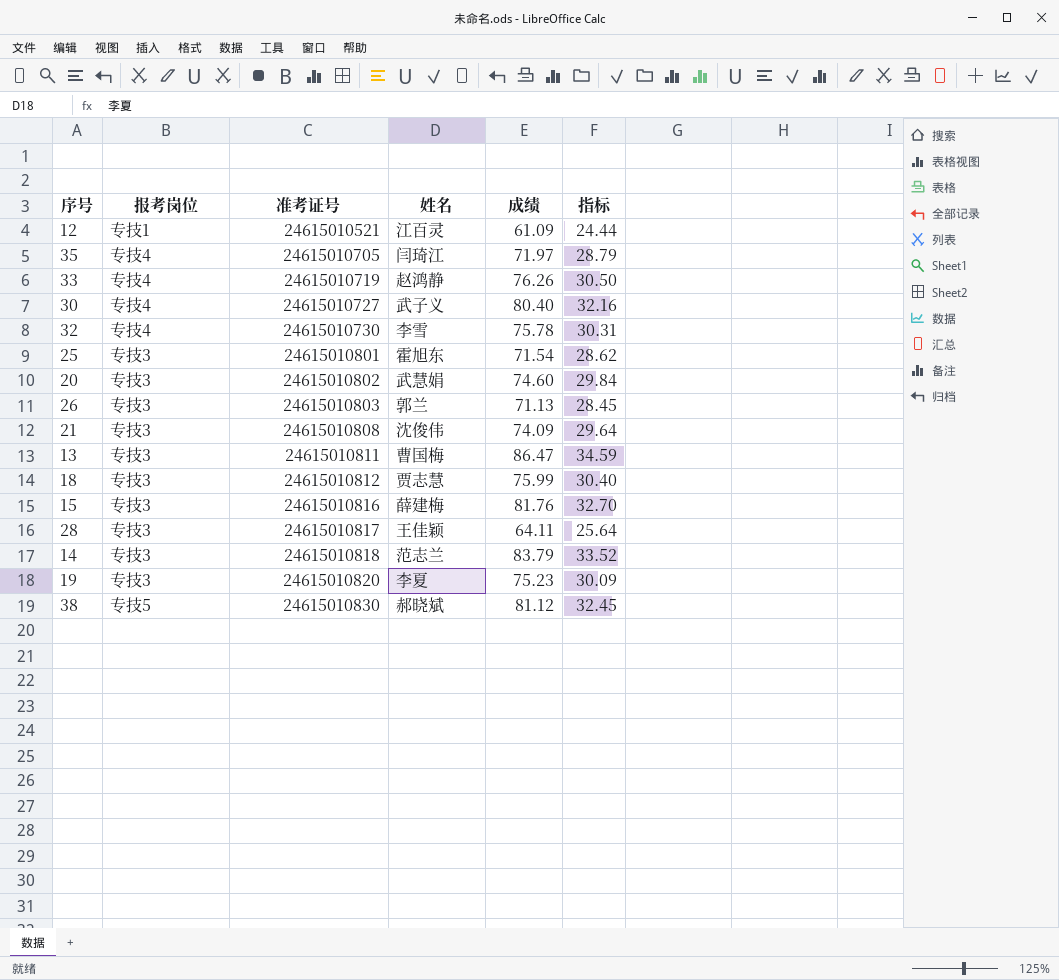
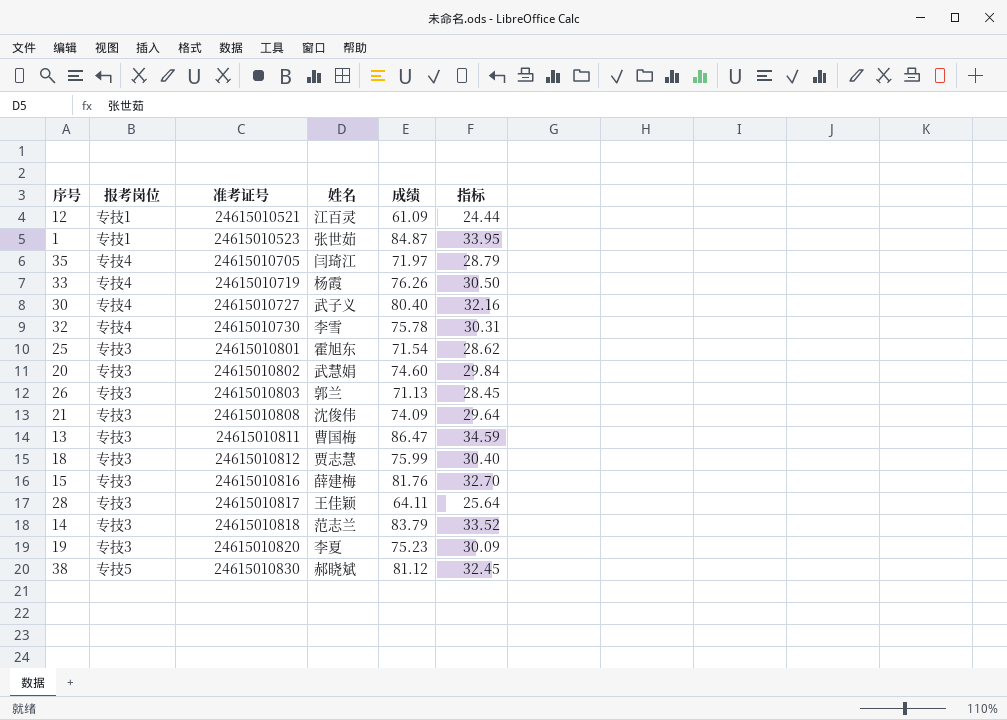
row 1: none -> 专技1 | 24615010523 | 张世茹 | 84.87 | 33.95
33 | 姓名: 赵鸿静 -> 杨霞

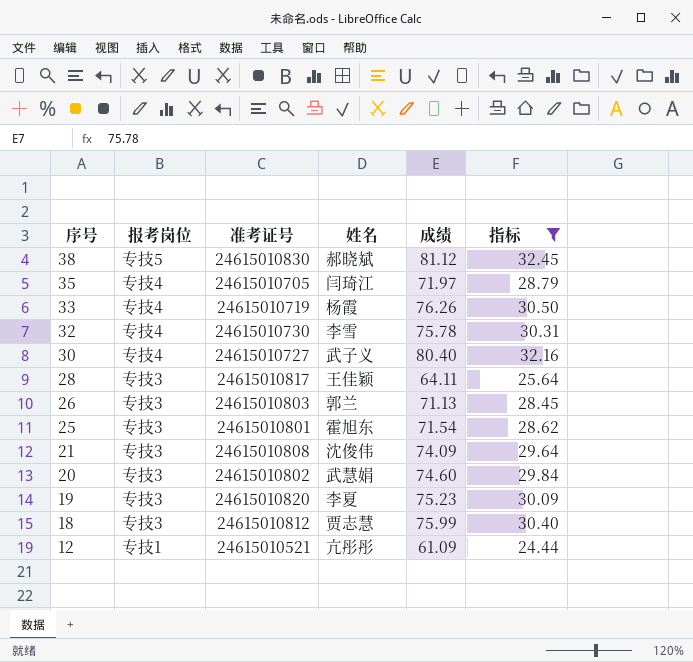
filter: none -> 指标 <= 32.45
row order: 准考证号 ascending -> 序号 descending
12 | 姓名: 江百灵 -> 亢彤彤

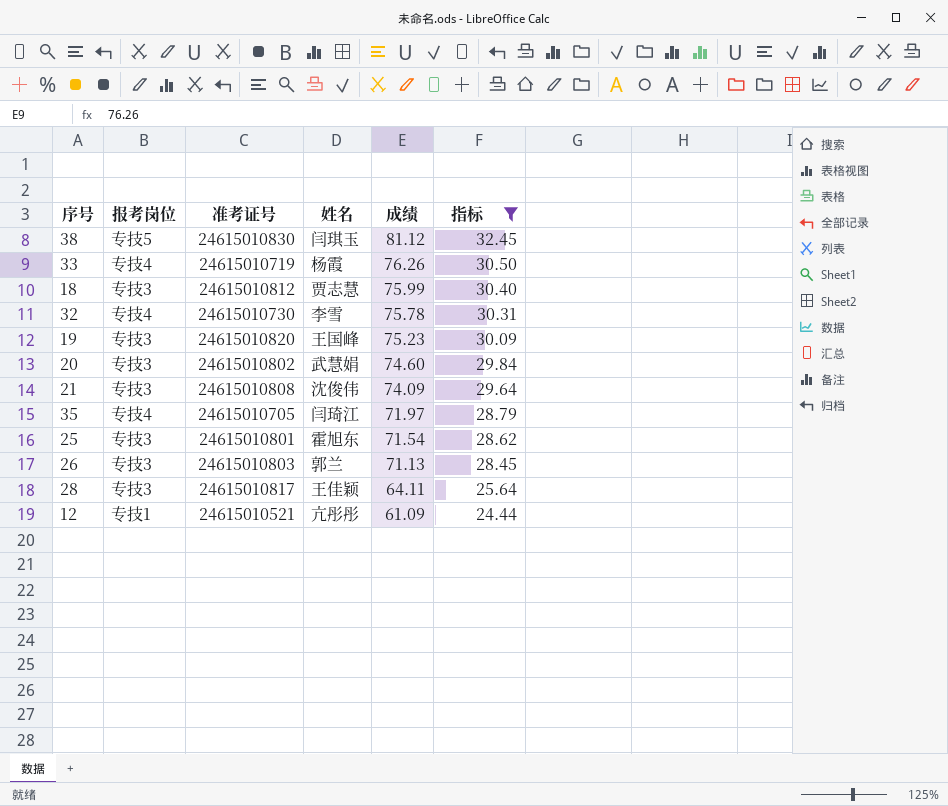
row order: 序号 descending -> 成绩 descending
row 30: 专技4 | 24615010727 | 武子义 | 80.40 | 32.16 -> none
38 | 姓名: 郝晓斌 -> 闫琪玉
19 | 姓名: 李夏 -> 王国峰

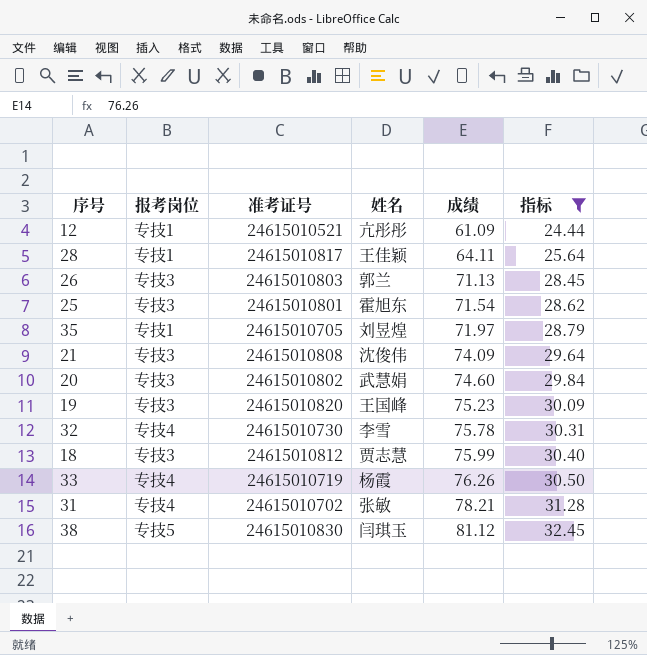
row order: 成绩 descending -> 成绩 ascending
28 | 报考岗位: 专技3 -> 专技1
35 | 报考岗位: 专技4 -> 专技1
35 | 姓名: 闫琦江 -> 刘昱煌
row 31: none -> 专技4 | 24615010702 | 张敏 | 78.21 | 31.28

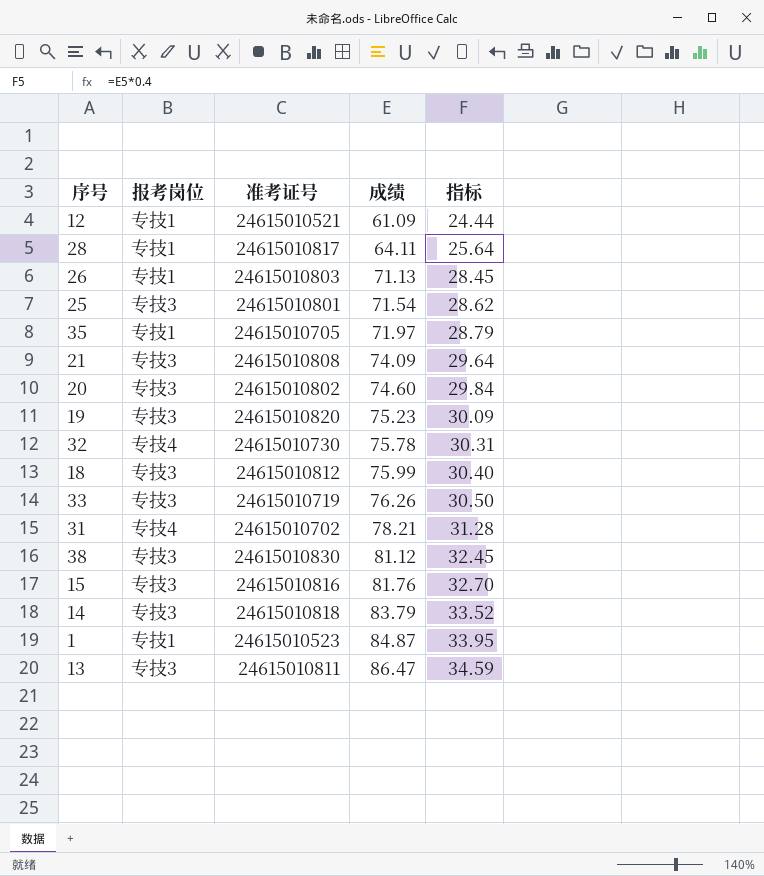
filter: 指标 <= 32.45 -> none
column 姓名 | position: 4 -> none
26 | 报考岗位: 专技3 -> 专技1
33 | 报考岗位: 专技4 -> 专技3
38 | 报考岗位: 专技5 -> 专技3

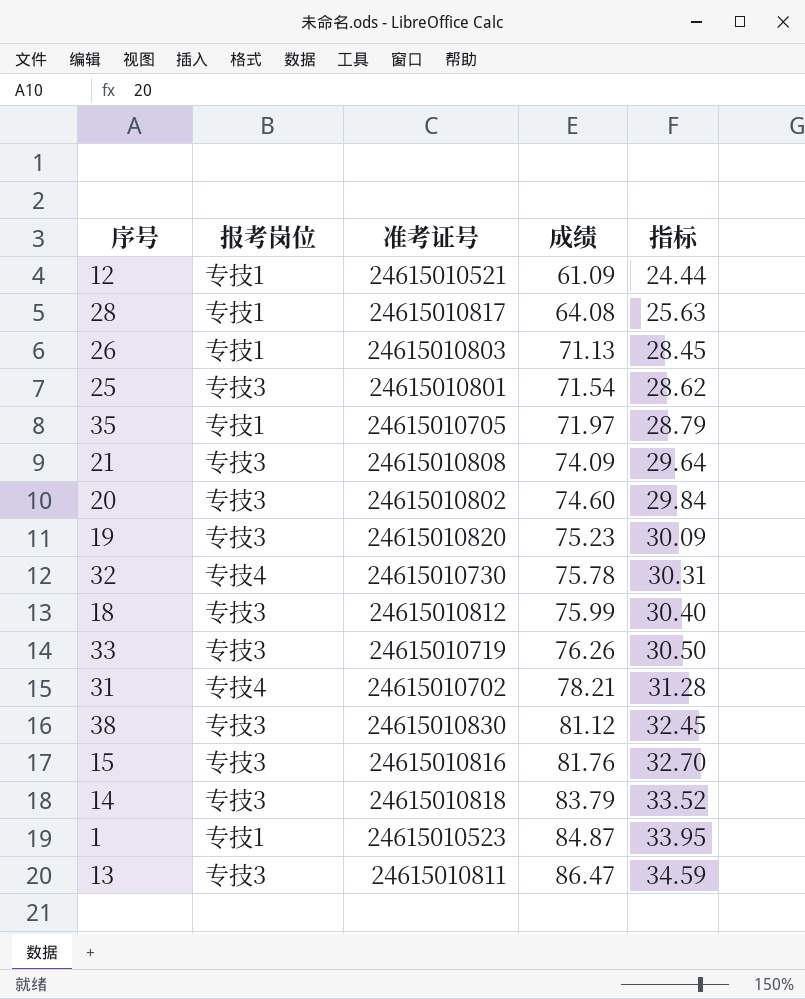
28 | 成绩: 64.11 -> 64.08
28 | 指标: 25.64 -> 25.63

